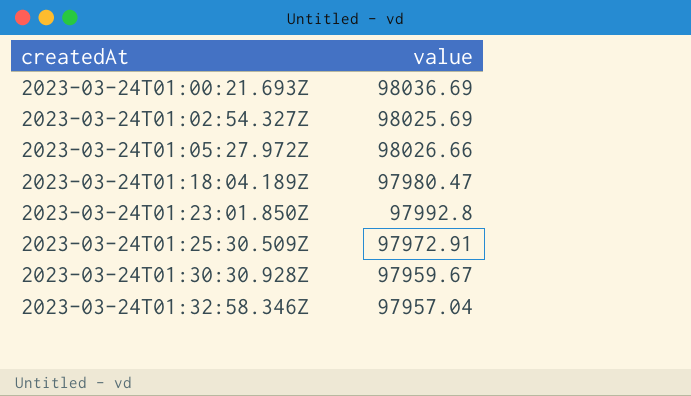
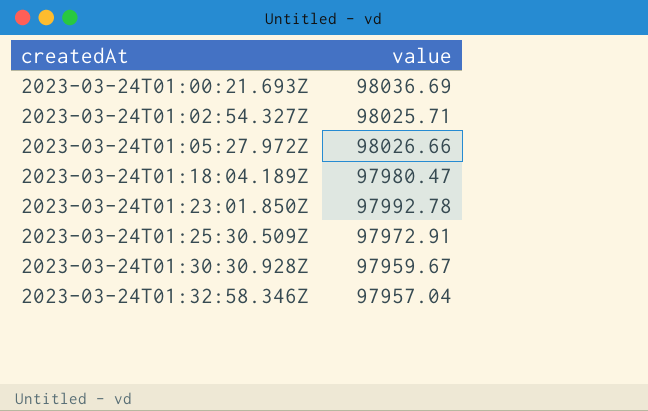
2023-03-24T01:02:54.327Z | value: 98025.69 -> 98025.71
2023-03-24T01:23:01.850Z | value: 97992.8 -> 97992.78

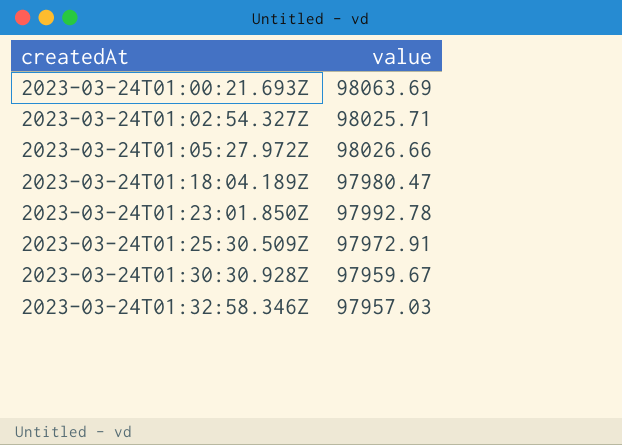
2023-03-24T01:00:21.693Z | value: 98036.69 -> 98063.69
2023-03-24T01:32:58.346Z | value: 97957.04 -> 97957.03

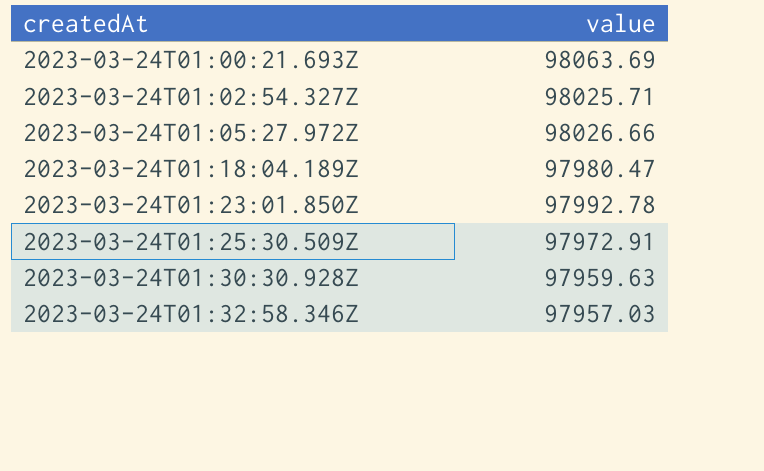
2023-03-24T01:30:30.928Z | value: 97959.67 -> 97959.63

